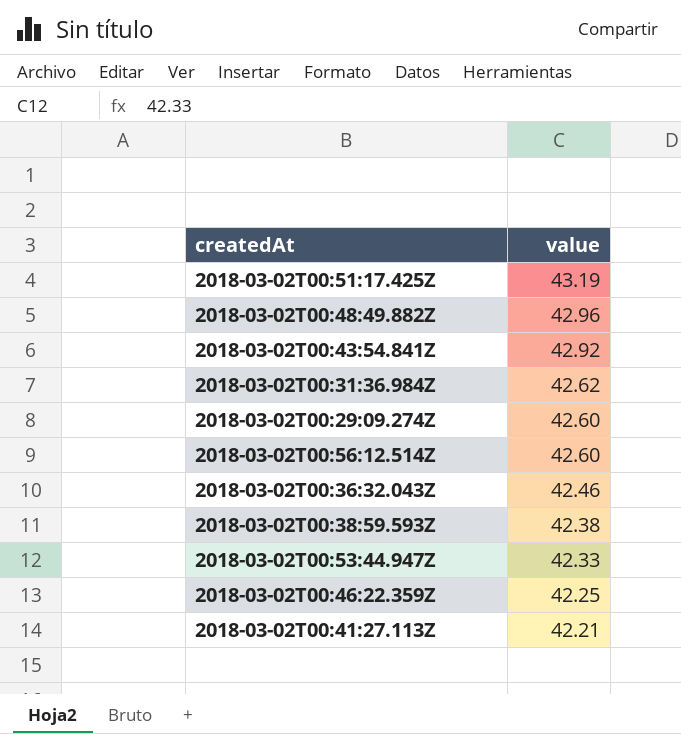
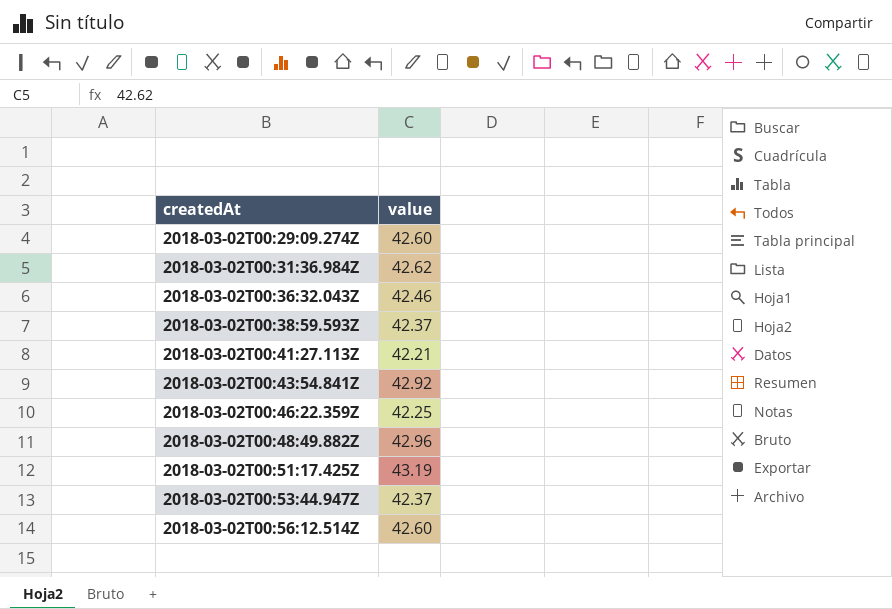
row order: value descending -> createdAt ascending
2018-03-02T00:38:59.593Z | value: 42.38 -> 42.37
2018-03-02T00:53:44.947Z | value: 42.33 -> 42.37

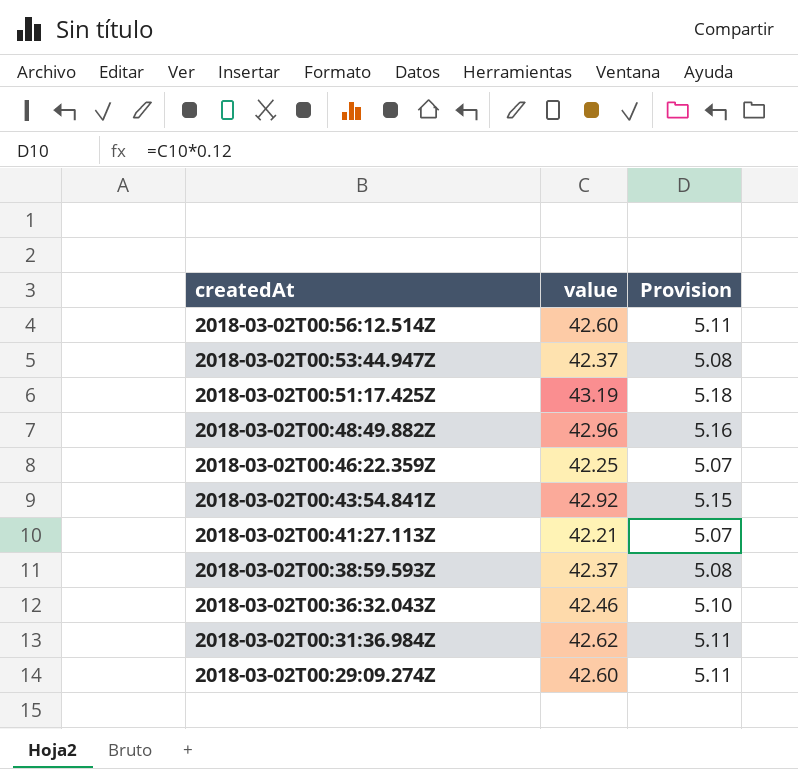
row order: createdAt ascending -> createdAt descending
column Provision | formula: none -> [value] * 0.12

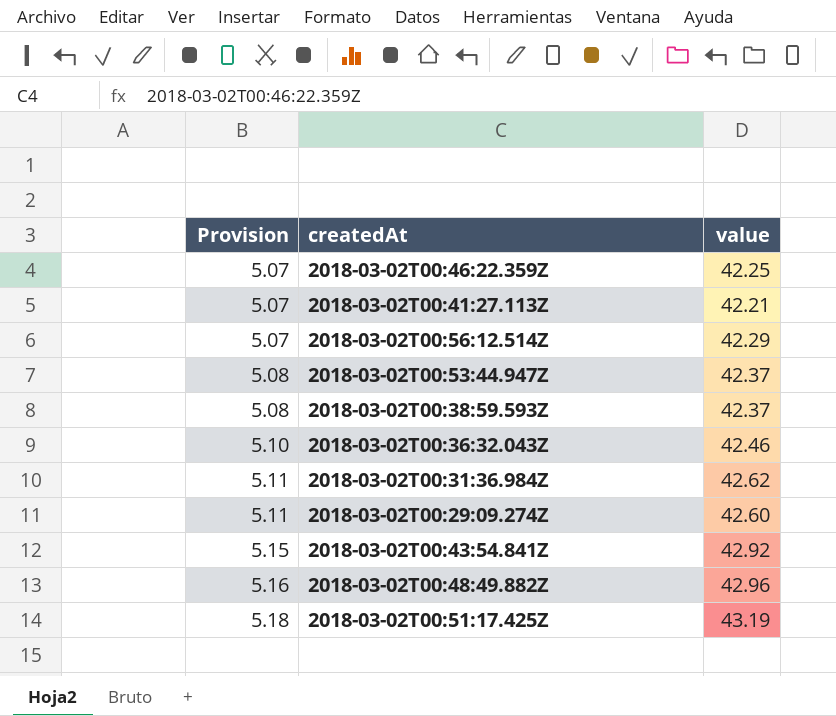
row order: createdAt descending -> Provision ascending
column Provision | position: 3 -> 1
2018-03-02T00:56:12.514Z | Provision: 5.11 -> 5.07
2018-03-02T00:56:12.514Z | value: 42.60 -> 42.29

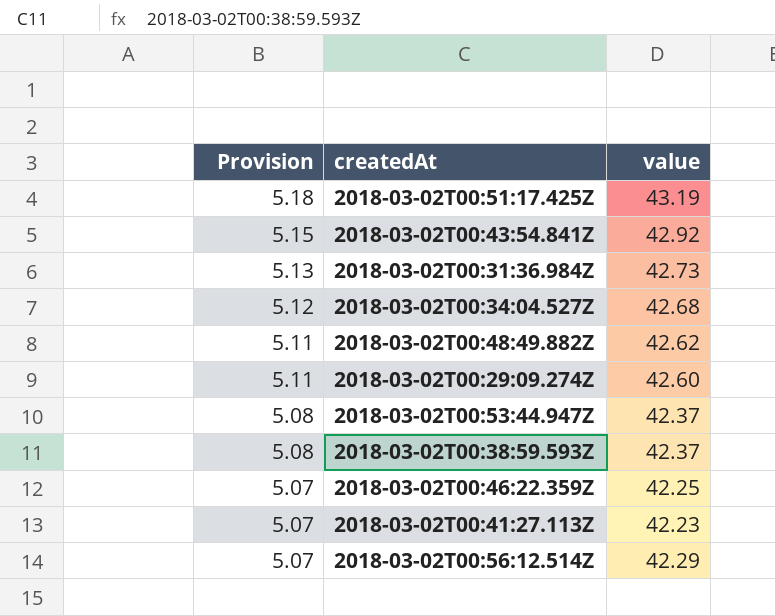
row order: Provision ascending -> Provision descending
row 2018-03-02T00:36:32.043Z: 5.10 | 42.46 -> none
2018-03-02T00:31:36.984Z | Provision: 5.11 -> 5.13
2018-03-02T00:31:36.984Z | value: 42.62 -> 42.73
row 2018-03-02T00:34:04.527Z: none -> 5.12 | 42.68
2018-03-02T00:48:49.882Z | Provision: 5.16 -> 5.11
2018-03-02T00:48:49.882Z | value: 42.96 -> 42.62
2018-03-02T00:41:27.113Z | value: 42.21 -> 42.23

